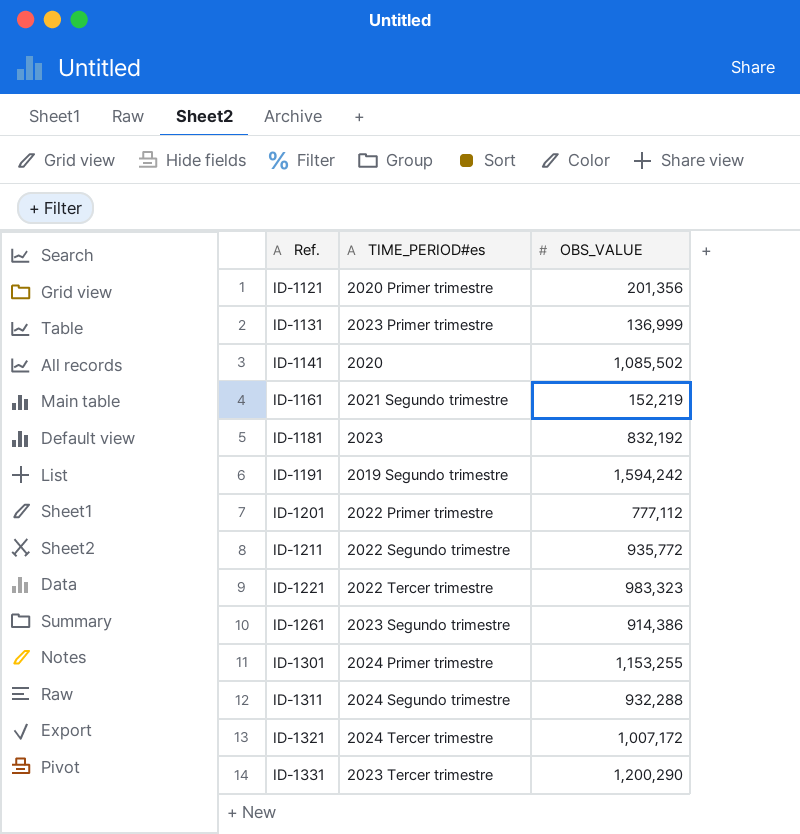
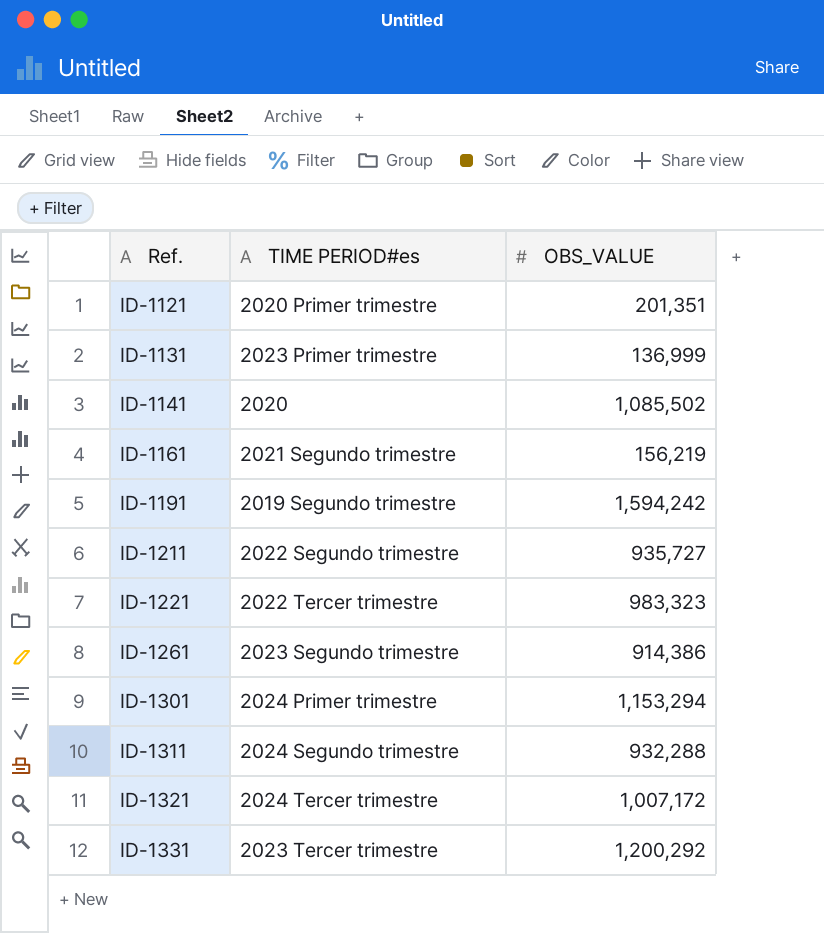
column name: TIME_PERIOD#es -> TIME PERIOD#es
row ID-1181: 2023 | 832,192 -> none
row ID-1201: 2022 Primer trimestre | 777,112 -> none
ID-1121 | OBS_VALUE: 201,356 -> 201,351
ID-1161 | OBS_VALUE: 152,219 -> 156,219
ID-1211 | OBS_VALUE: 935,772 -> 935,727
ID-1301 | OBS_VALUE: 1,153,255 -> 1,153,294
ID-1331 | OBS_VALUE: 1,200,290 -> 1,200,292

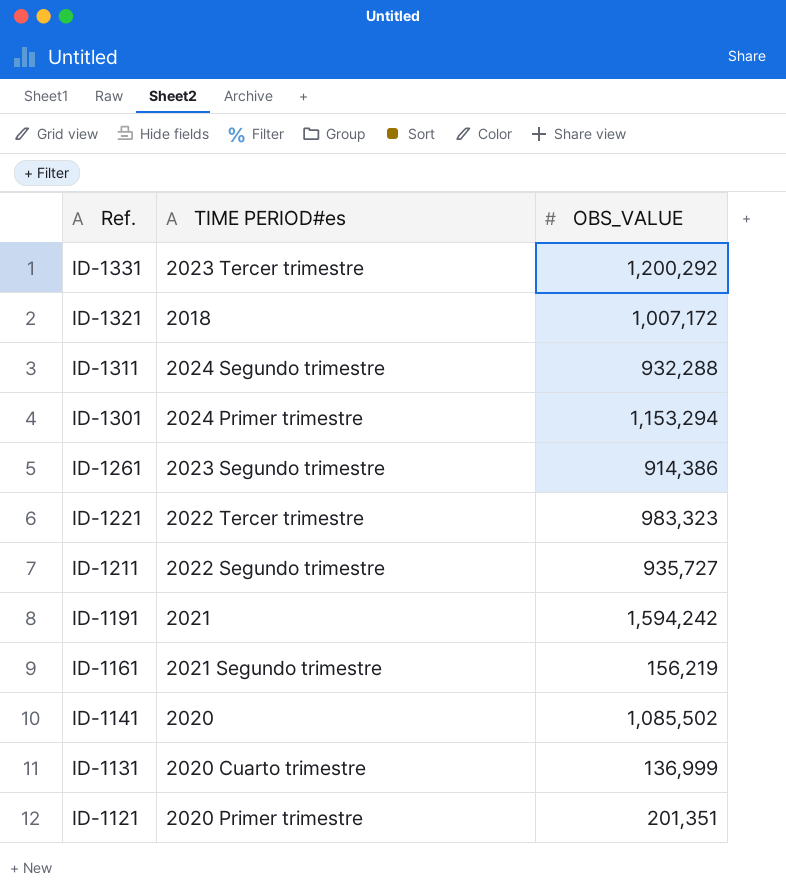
row order: Ref. ascending -> Ref. descending
ID-1321 | TIME PERIOD#es: 2024 Tercer trimestre -> 2018
ID-1191 | TIME PERIOD#es: 2019 Segundo trimestre -> 2021
ID-1131 | TIME PERIOD#es: 2023 Primer trimestre -> 2020 Cuarto trimestre

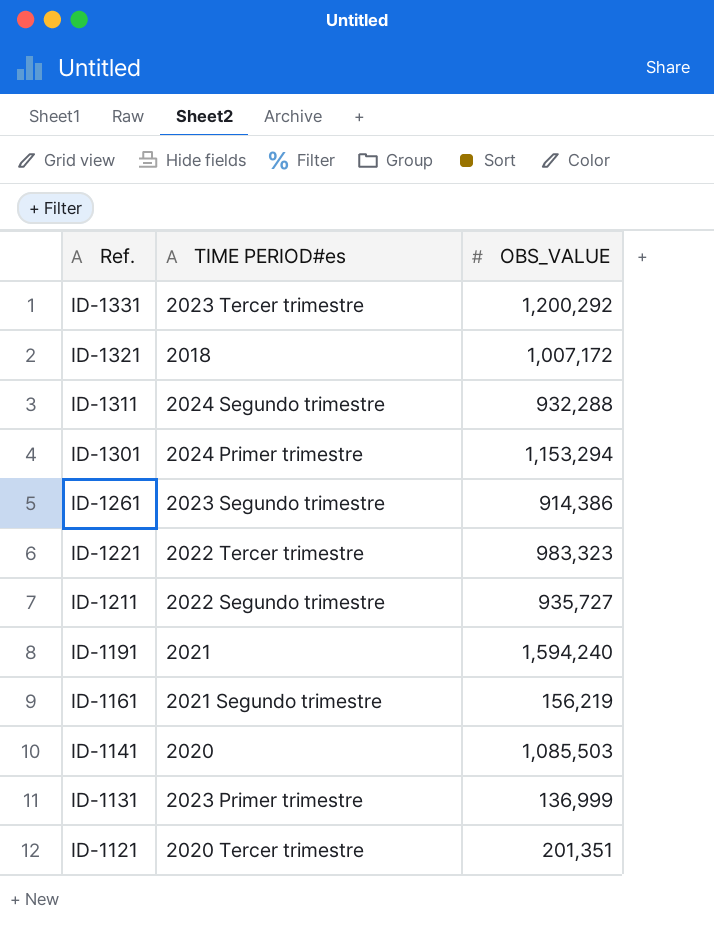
ID-1191 | OBS_VALUE: 1,594,242 -> 1,594,240
ID-1141 | OBS_VALUE: 1,085,502 -> 1,085,503
ID-1131 | TIME PERIOD#es: 2020 Cuarto trimestre -> 2023 Primer trimestre
ID-1121 | TIME PERIOD#es: 2020 Primer trimestre -> 2020 Tercer trimestre

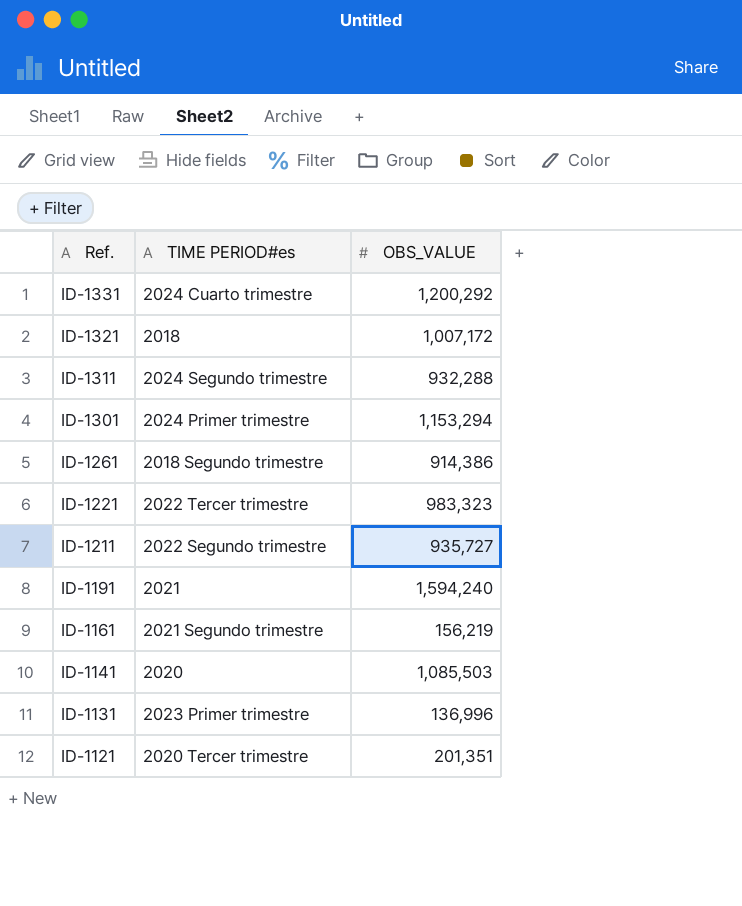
ID-1331 | TIME PERIOD#es: 2023 Tercer trimestre -> 2024 Cuarto trimestre
ID-1261 | TIME PERIOD#es: 2023 Segundo trimestre -> 2018 Segundo trimestre
ID-1131 | OBS_VALUE: 136,999 -> 136,996

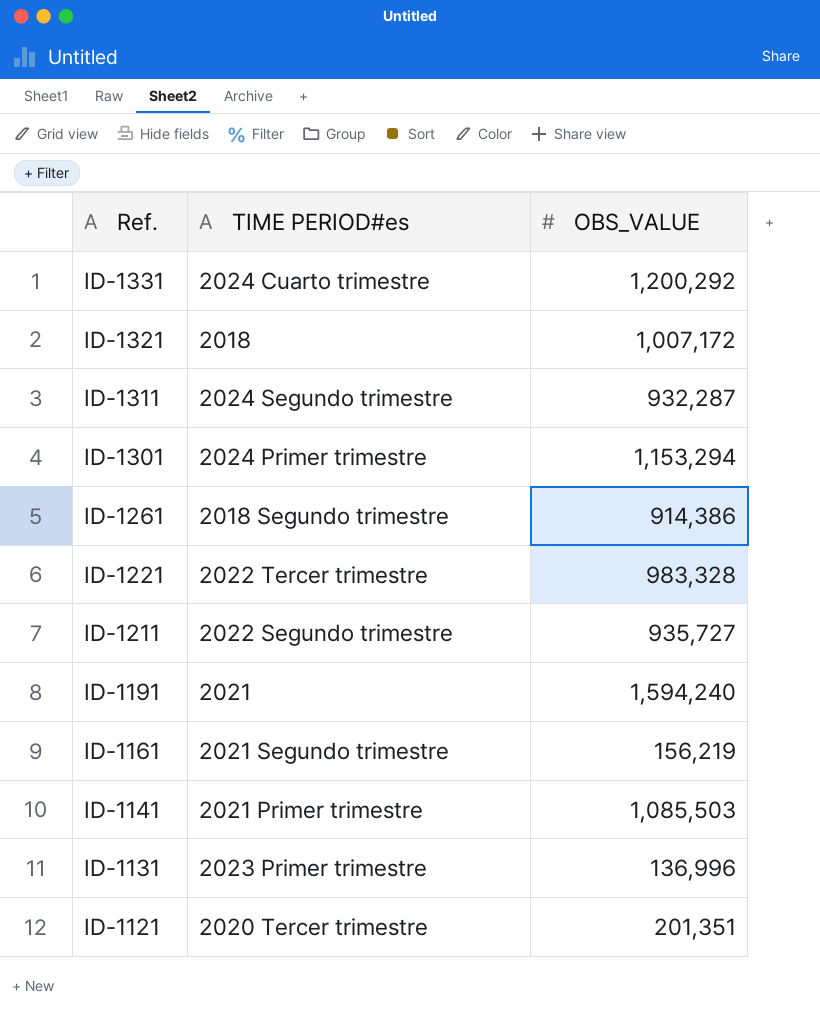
ID-1311 | OBS_VALUE: 932,288 -> 932,287
ID-1221 | OBS_VALUE: 983,323 -> 983,328
ID-1141 | TIME PERIOD#es: 2020 -> 2021 Primer trimestre

